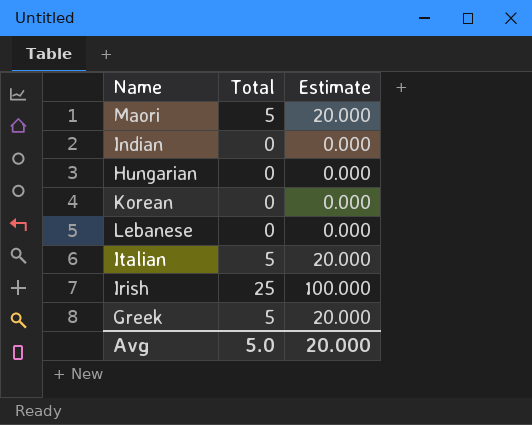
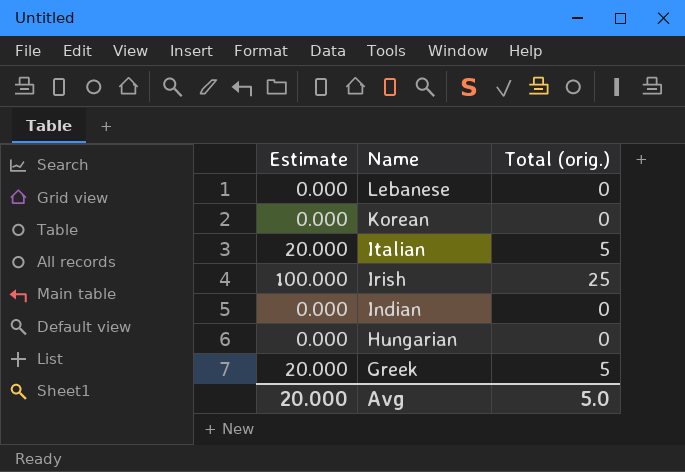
row order: none -> Name descending
column Estimate | position: 3 -> 1
column name: Total -> Total (orig.)
row Maori: 5 | 20.000 -> none

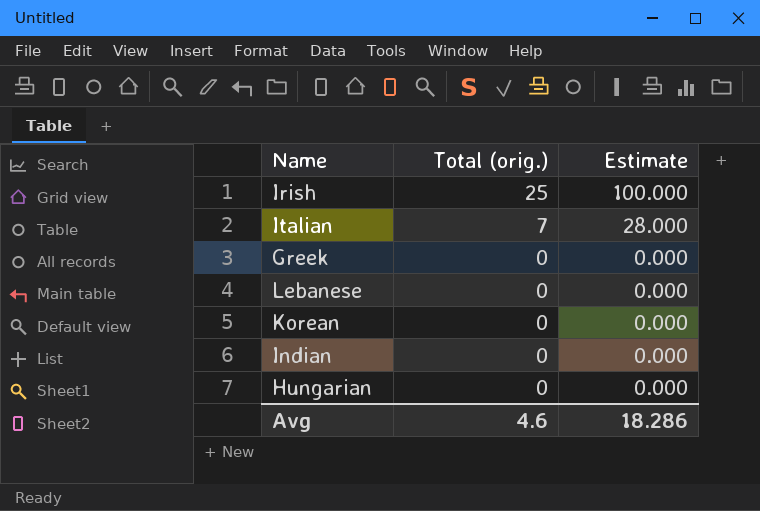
row order: Name descending -> Total (orig.) descending
column Estimate | position: 1 -> 3
Italian | Total (orig.): 5 -> 7
Italian | Estimate: 20.000 -> 28.000
Greek | Total (orig.): 5 -> 0
Greek | Estimate: 20.000 -> 0.000
Avg | Total (orig.): 5.0 -> 4.6
Avg | Estimate: 20.000 -> 18.286

